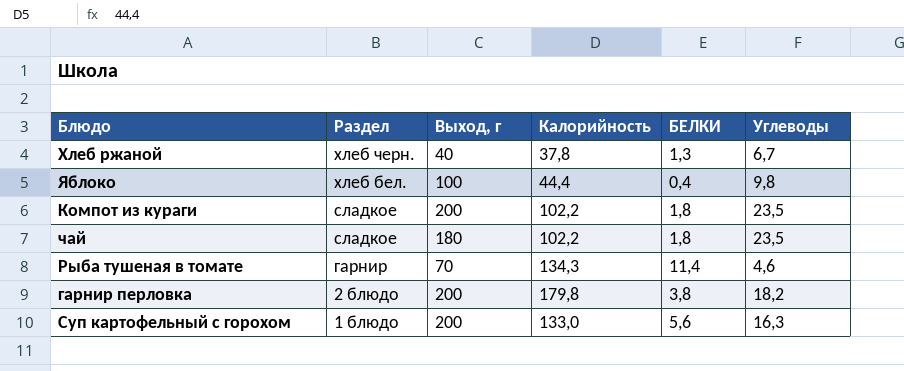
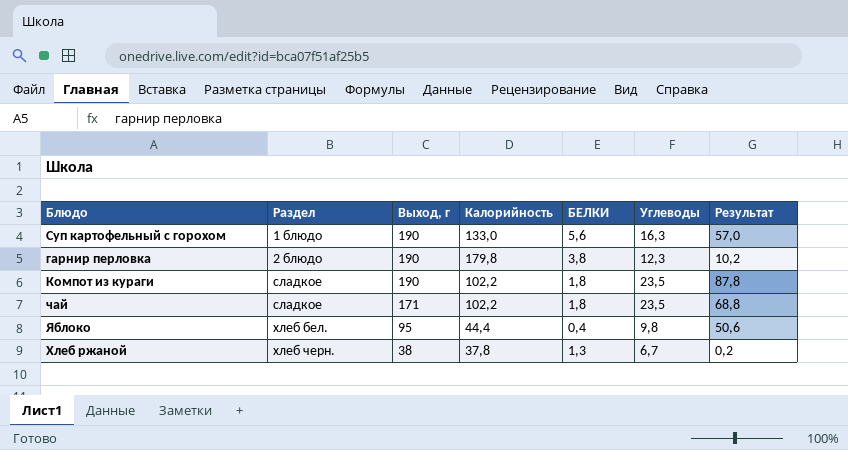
row order: Раздел descending -> Раздел ascending
column Результат | formula: none -> [Выход, г] - [Калорийность]
row Рыба тушеная в томате: гарнир | 70 | 134,3 | 11,4 | 4,6 -> none
Суп картофельный с горохом | Выход, г: 200 -> 190
гарнир перловка | Выход, г: 200 -> 190
гарнир перловка | Углеводы: 18,2 -> 12,3
Компот из кураги | Выход, г: 200 -> 190
чай | Выход, г: 180 -> 171
Яблоко | Выход, г: 100 -> 95
Хлеб ржаной | Выход, г: 40 -> 38

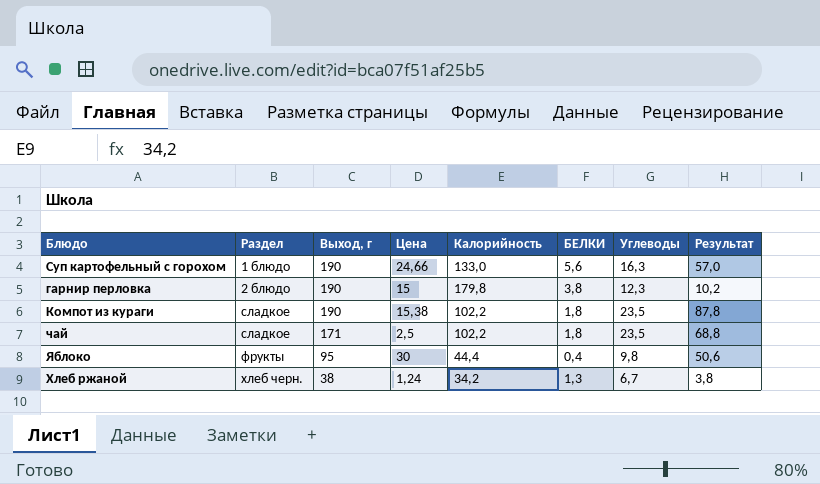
column Цена | position: none -> 4
Яблоко | Раздел: хлеб бел. -> фрукты
Хлеб ржаной | Калорийность: 37,8 -> 34,2
Хлеб ржаной | Результат: 0,2 -> 3,8

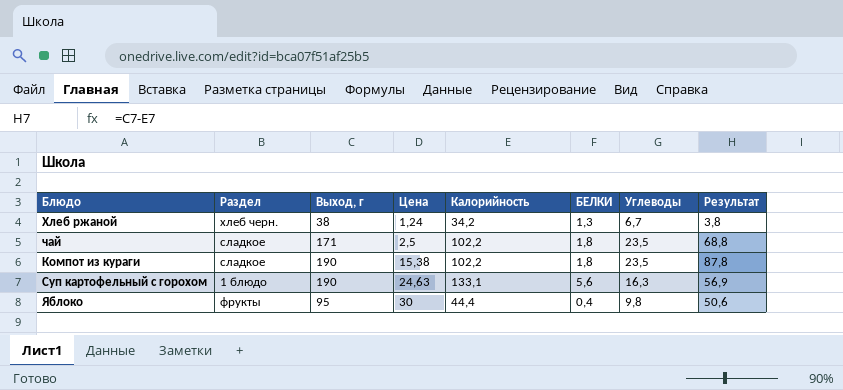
row order: Раздел ascending -> Цена ascending
row гарнир перловка: 2 блюдо | 190 | 15 | 179,8 | 3,8 | 12,3 | 10,2 -> none
Суп картофельный с горохом | Цена: 24,66 -> 24,63
Суп картофельный с горохом | Калорийность: 133,0 -> 133,1
Суп картофельный с горохом | Результат: 57,0 -> 56,9

